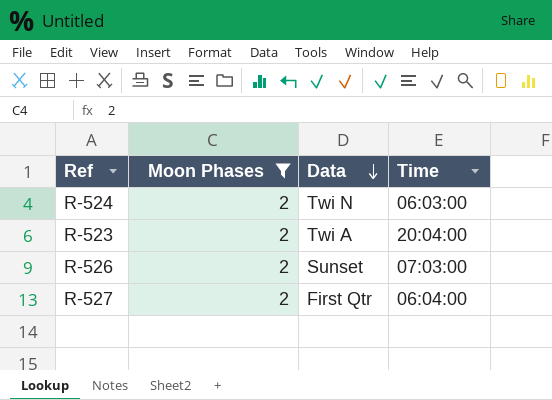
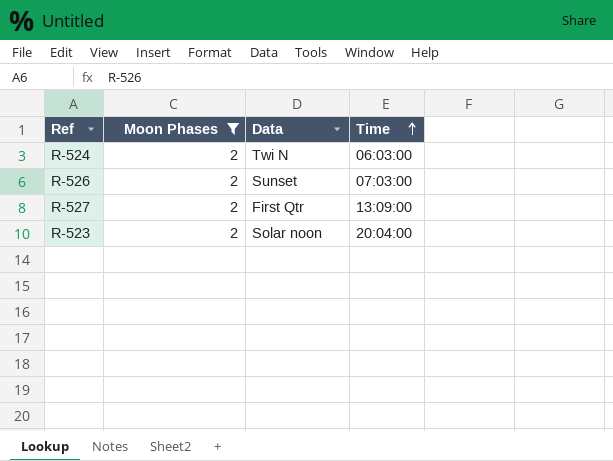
row order: Data descending -> Time ascending
R-527 | Time: 06:04:00 -> 13:09:00
R-523 | Data: Twi A -> Solar noon

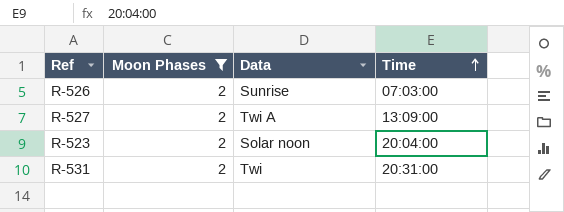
row R-524: 2 | Twi N | 06:03:00 -> none
R-526 | Data: Sunset -> Sunrise
R-527 | Data: First Qtr -> Twi A
row R-531: none -> 2 | Twi | 20:31:00

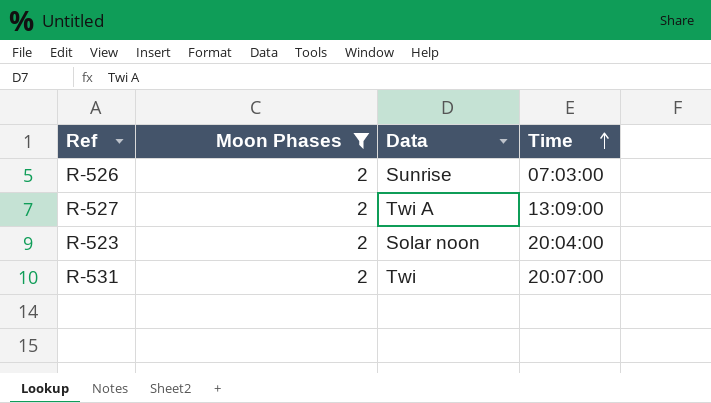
R-531 | Time: 20:31:00 -> 20:07:00

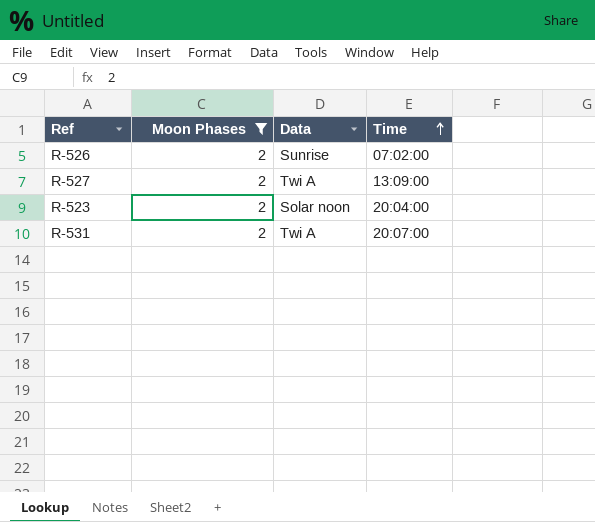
R-526 | Time: 07:03:00 -> 07:02:00
R-531 | Data: Twi -> Twi A

